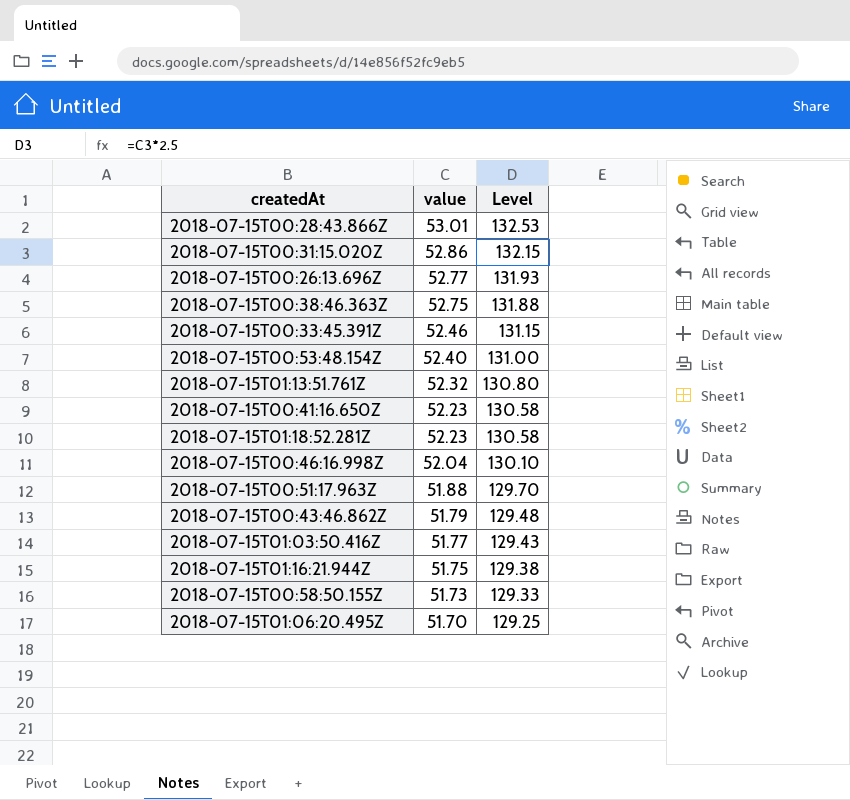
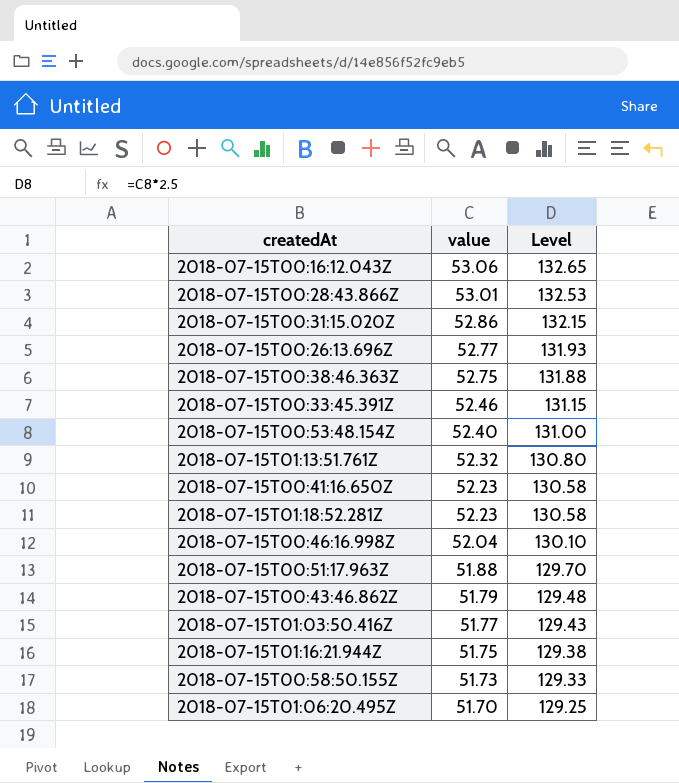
row 2018-07-15T00:16:12.043Z: none -> 53.06 | 132.65

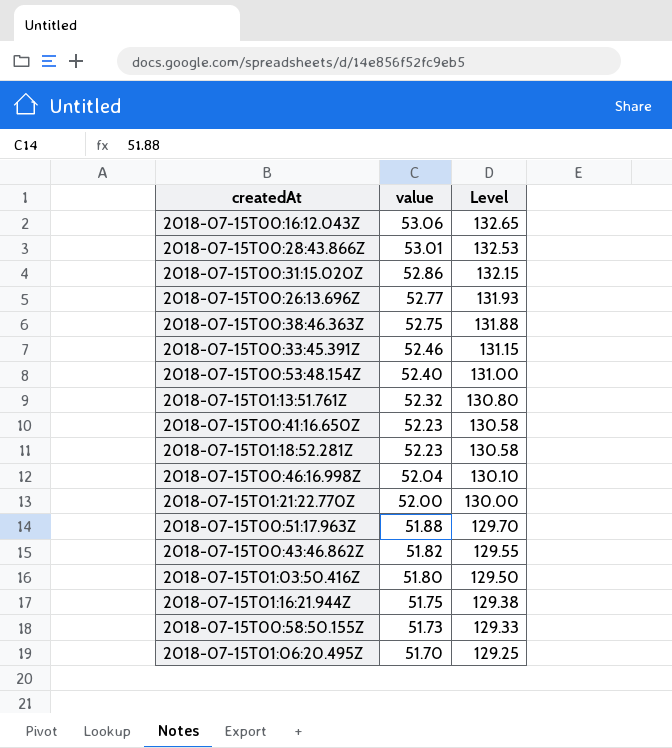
row 2018-07-15T01:21:22.770Z: none -> 52.00 | 130.00
2018-07-15T00:43:46.862Z | value: 51.79 -> 51.82
2018-07-15T00:43:46.862Z | Level: 129.48 -> 129.55
2018-07-15T01:03:50.416Z | value: 51.77 -> 51.80
2018-07-15T01:03:50.416Z | Level: 129.43 -> 129.50

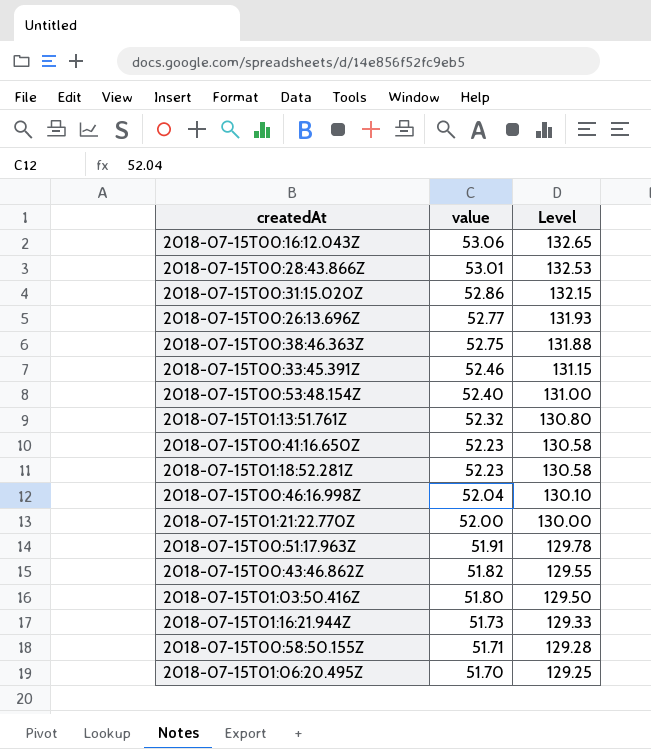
2018-07-15T00:51:17.963Z | value: 51.88 -> 51.91
2018-07-15T00:51:17.963Z | Level: 129.70 -> 129.78
2018-07-15T01:16:21.944Z | value: 51.75 -> 51.73
2018-07-15T01:16:21.944Z | Level: 129.38 -> 129.33
2018-07-15T00:58:50.155Z | value: 51.73 -> 51.71
2018-07-15T00:58:50.155Z | Level: 129.33 -> 129.28

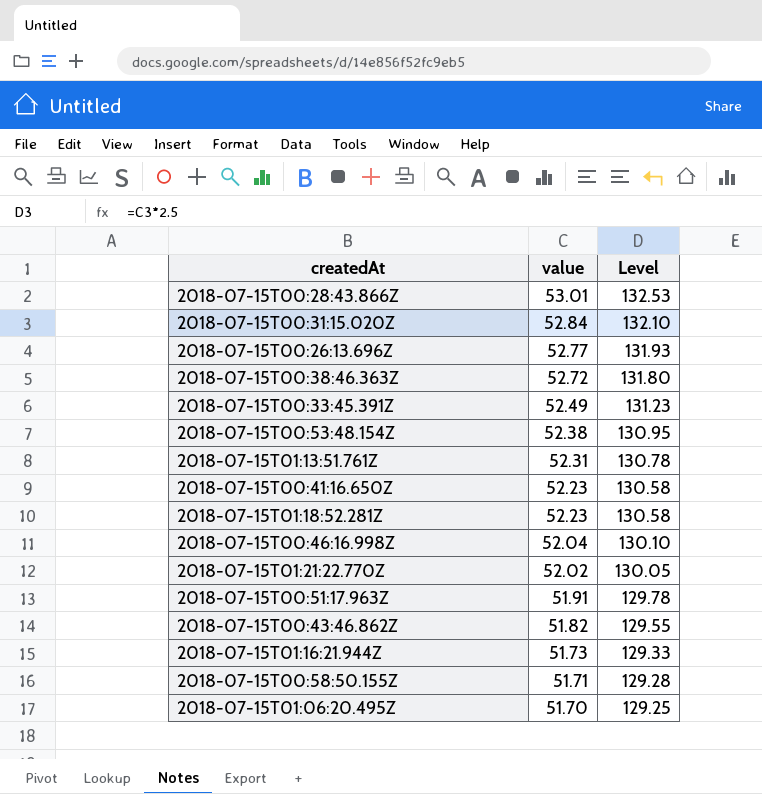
row 2018-07-15T00:16:12.043Z: 53.06 | 132.65 -> none
row 2018-07-15T01:03:50.416Z: 51.80 | 129.50 -> none
2018-07-15T00:31:15.020Z | value: 52.86 -> 52.84
2018-07-15T00:31:15.020Z | Level: 132.15 -> 132.10
2018-07-15T00:38:46.363Z | value: 52.75 -> 52.72
2018-07-15T00:38:46.363Z | Level: 131.88 -> 131.80
2018-07-15T00:33:45.391Z | value: 52.46 -> 52.49
2018-07-15T00:33:45.391Z | Level: 131.15 -> 131.23
2018-07-15T00:53:48.154Z | value: 52.40 -> 52.38
2018-07-15T00:53:48.154Z | Level: 131.00 -> 130.95
2018-07-15T01:13:51.761Z | value: 52.32 -> 52.31
2018-07-15T01:13:51.761Z | Level: 130.80 -> 130.78
2018-07-15T01:21:22.770Z | value: 52.00 -> 52.02
2018-07-15T01:21:22.770Z | Level: 130.00 -> 130.05

